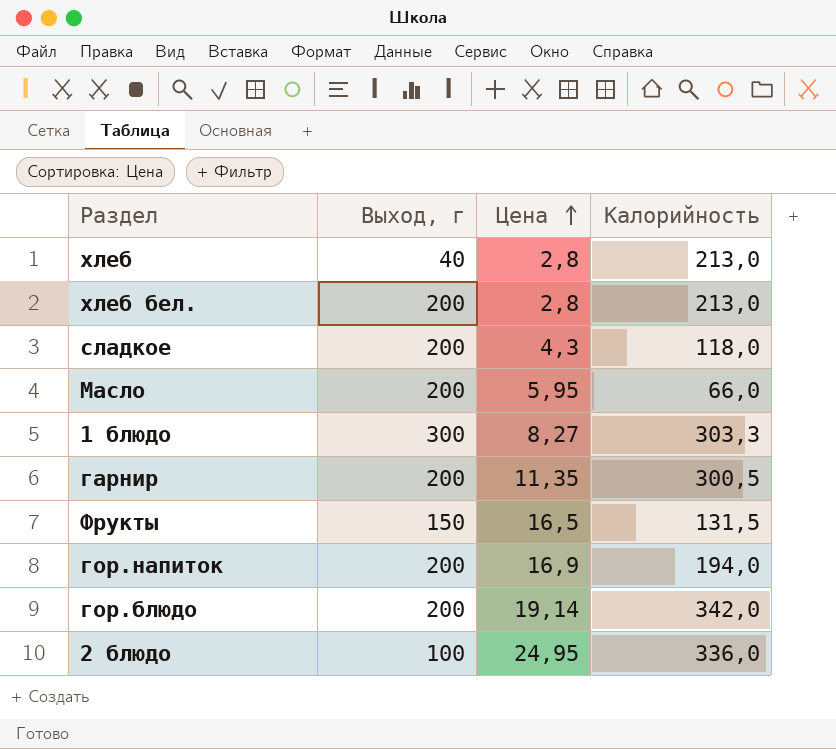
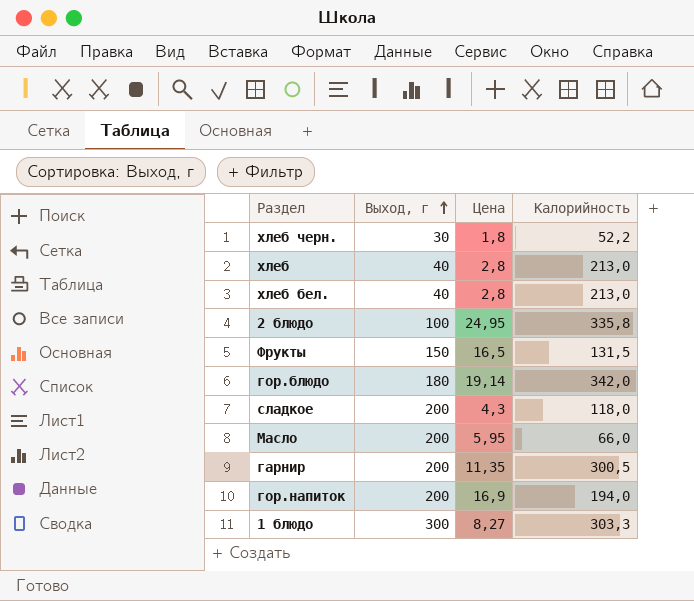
row order: Цена ascending -> Выход, г ascending
row хлеб черн.: none -> 30 | 1,8 | 52,2
хлеб бел. | Выход, г: 200 -> 40
2 блюдо | Калорийность: 336,0 -> 335,8
гор.блюдо | Выход, г: 200 -> 180

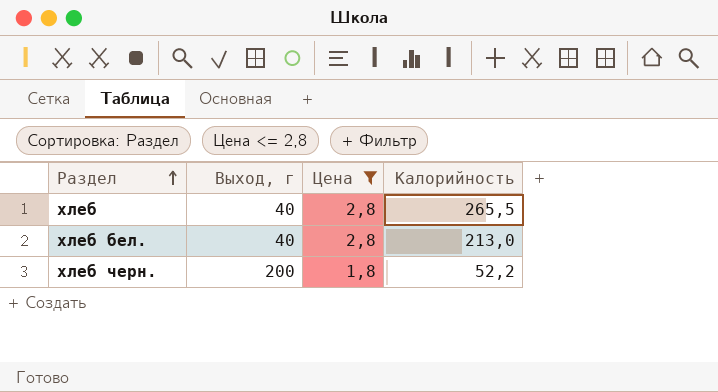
filter: none -> Цена <= 2,8
row order: Выход, г ascending -> Раздел ascending
хлеб | Калорийность: 213,0 -> 265,5
хлеб черн. | Выход, г: 30 -> 200

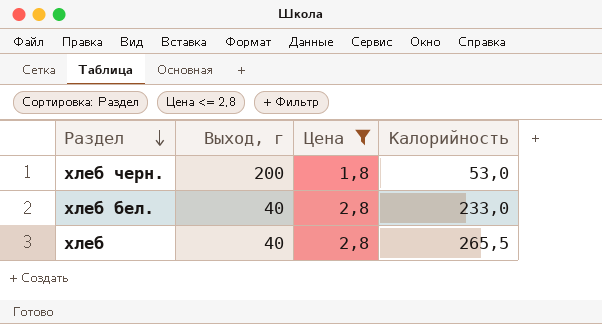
row order: Раздел ascending -> Раздел descending
хлеб черн. | Калорийность: 52,2 -> 53,0
хлеб бел. | Калорийность: 213,0 -> 233,0

